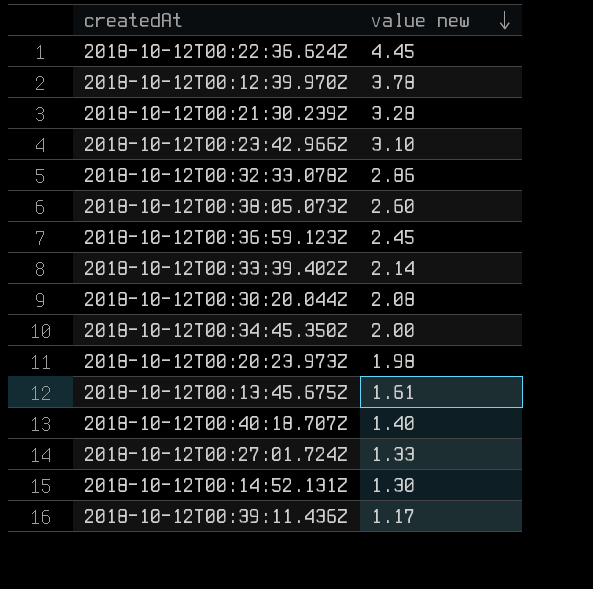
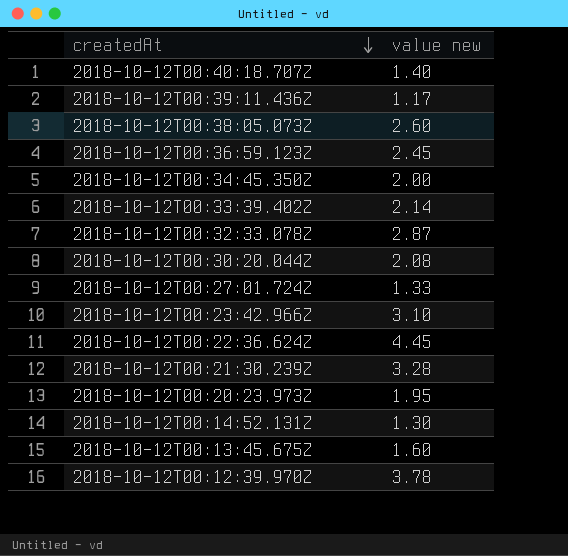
row order: value new descending -> createdAt descending
2018-10-12T00:32:33.078Z | value new: 2.86 -> 2.87
2018-10-12T00:20:23.973Z | value new: 1.98 -> 1.95
2018-10-12T00:13:45.675Z | value new: 1.61 -> 1.60

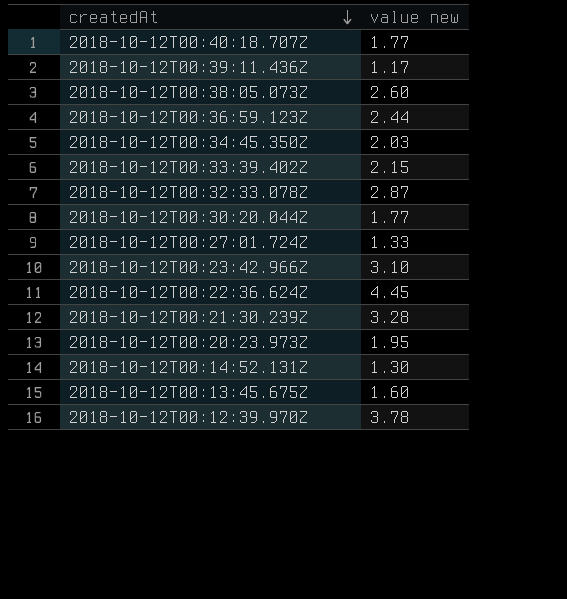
2018-10-12T00:40:18.707Z | value new: 1.40 -> 1.77
2018-10-12T00:36:59.123Z | value new: 2.45 -> 2.44
2018-10-12T00:34:45.350Z | value new: 2.00 -> 2.03
2018-10-12T00:33:39.402Z | value new: 2.14 -> 2.15
2018-10-12T00:30:20.044Z | value new: 2.08 -> 1.77

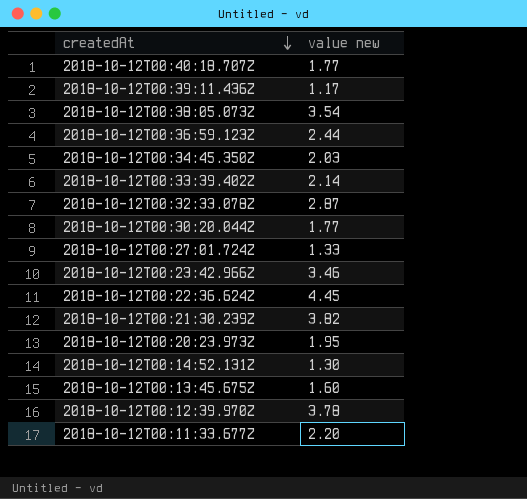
2018-10-12T00:38:05.073Z | value new: 2.60 -> 3.54
2018-10-12T00:33:39.402Z | value new: 2.15 -> 2.14
2018-10-12T00:23:42.966Z | value new: 3.10 -> 3.46
2018-10-12T00:21:30.239Z | value new: 3.28 -> 3.82
row 2018-10-12T00:11:33.677Z: none -> 2.20

